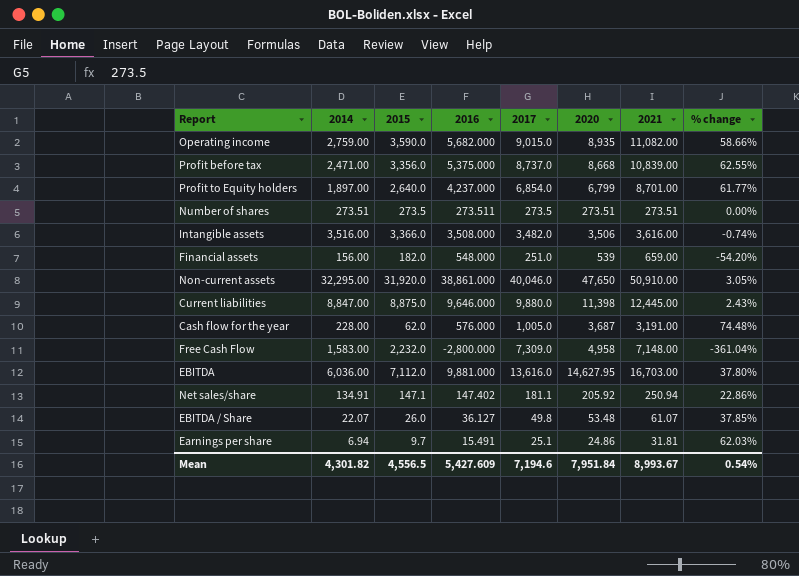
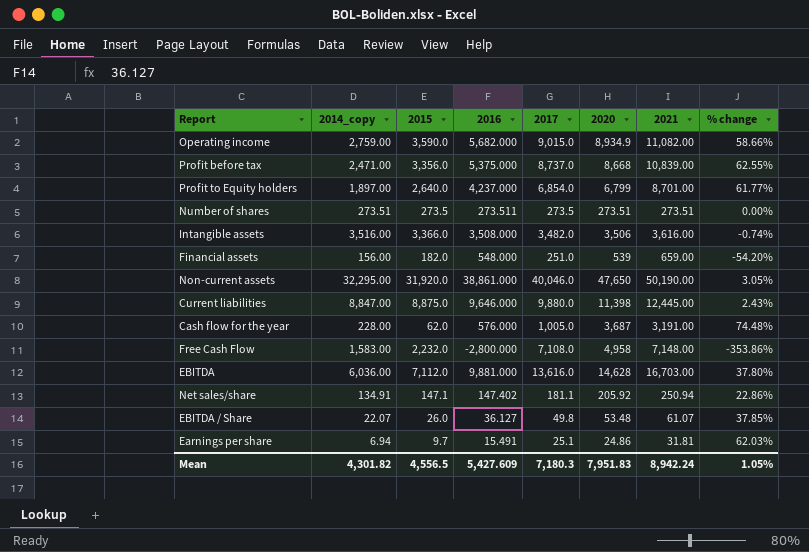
column name: 2014 -> 2014_copy
Operating income | 2020: 8,935 -> 8,934.9
Non-current assets | 2021: 50,910.00 -> 50,190.00
Free Cash Flow | 2017: 7,309.0 -> 7,108.0
Free Cash Flow | % change: -361.04% -> -353.86%
EBITDA | 2020: 14,627.95 -> 14,628
Mean | 2017: 7,194.6 -> 7,180.3
Mean | 2020: 7,951.84 -> 7,951.83
Mean | 2021: 8,993.67 -> 8,942.24
Mean | % change: 0.54% -> 1.05%

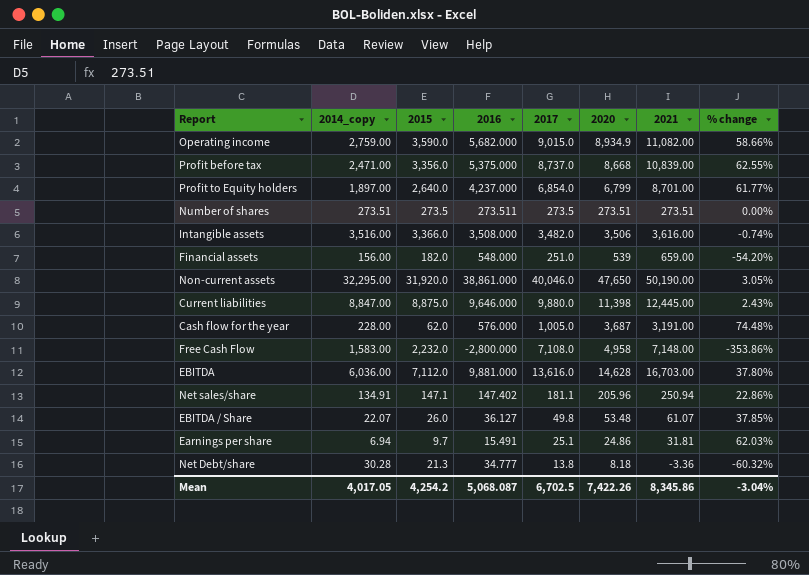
Net sales/share | 2020: 205.92 -> 205.96
row Net Debt/share: none -> 30.28 | 21.3 | 34.777 | 13.8 | 8.18 | -3.36 | -60.32%
Mean | 2014_copy: 4,301.82 -> 4,017.05
Mean | 2015: 4,556.5 -> 4,254.2
Mean | 2016: 5,427.609 -> 5,068.087
Mean | 2017: 7,180.3 -> 6,702.5
Mean | 2020: 7,951.83 -> 7,422.26
Mean | 2021: 8,942.24 -> 8,345.86
Mean | % change: 1.05% -> -3.04%

